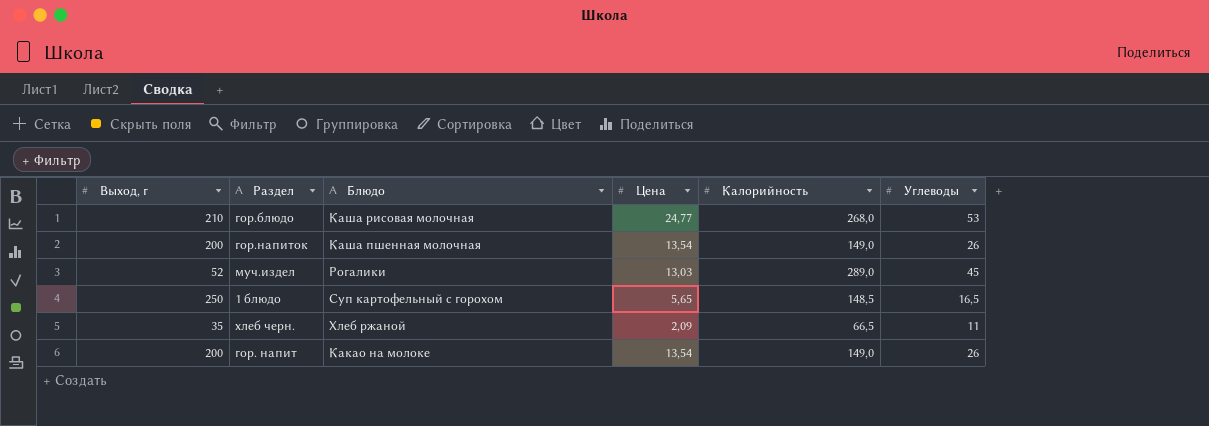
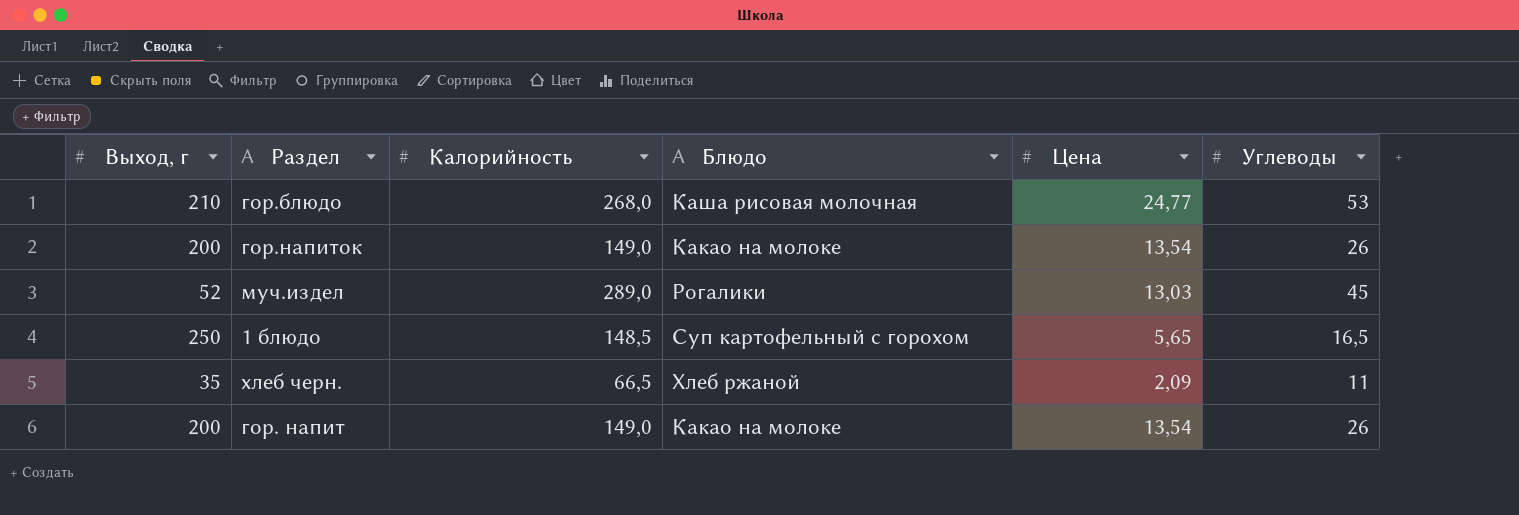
column Калорийность | position: 5 -> 3
гор.напиток | Блюдо: Каша пшенная молочная -> Какао на молоке

